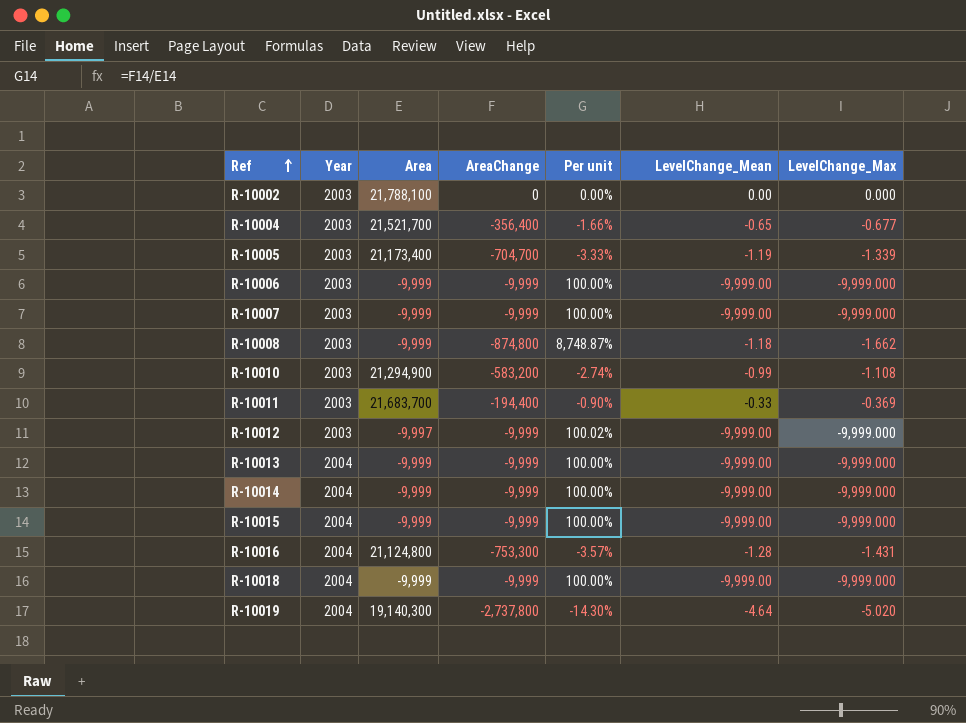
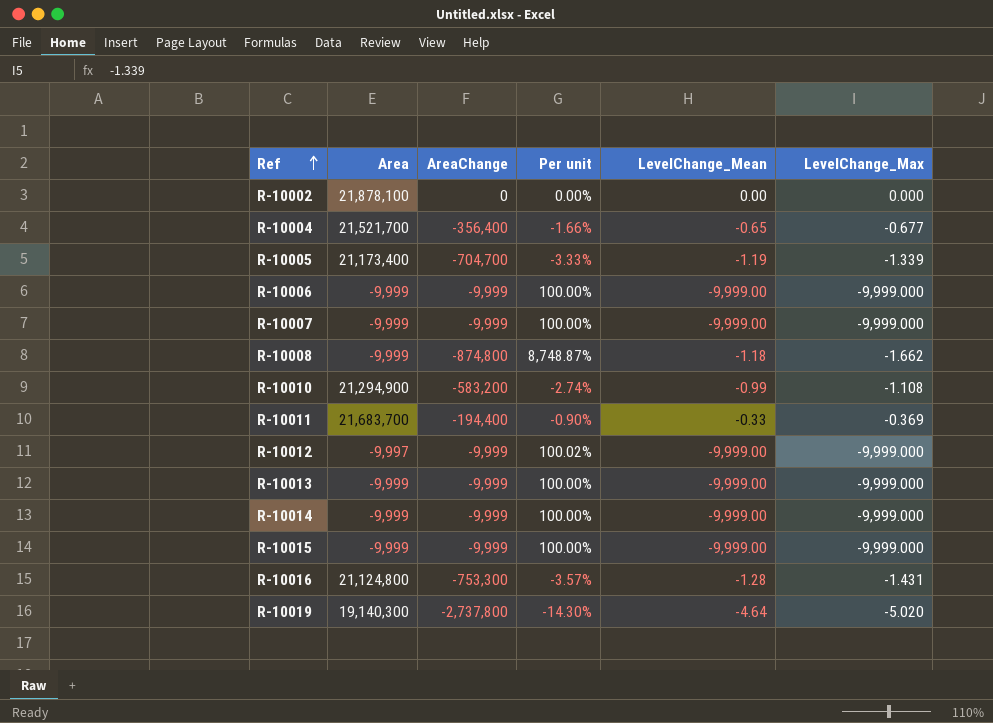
column Year | position: 2 -> none
row R-10018: 2004 | -9,999 | -9,999 | 100.00% | -9,999.00 | -9,999.000 -> none
R-10002 | Area: 21,788,100 -> 21,878,100

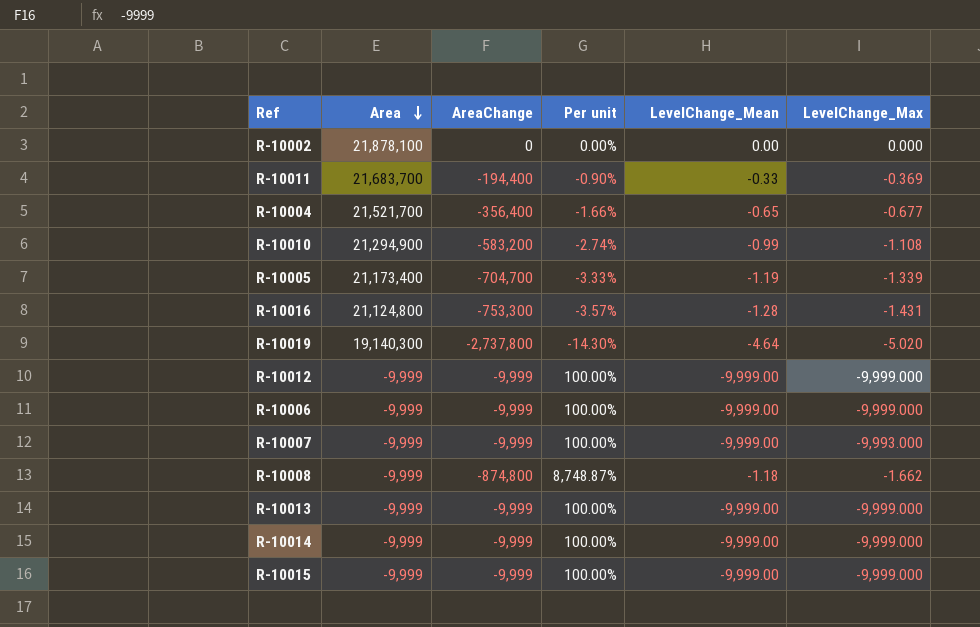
row order: Ref ascending -> Area descending
R-10012 | Area: -9,997 -> -9,999
R-10012 | Per unit: 100.02% -> 100.00%
R-10007 | LevelChange_Max: -9,999.000 -> -9,993.000

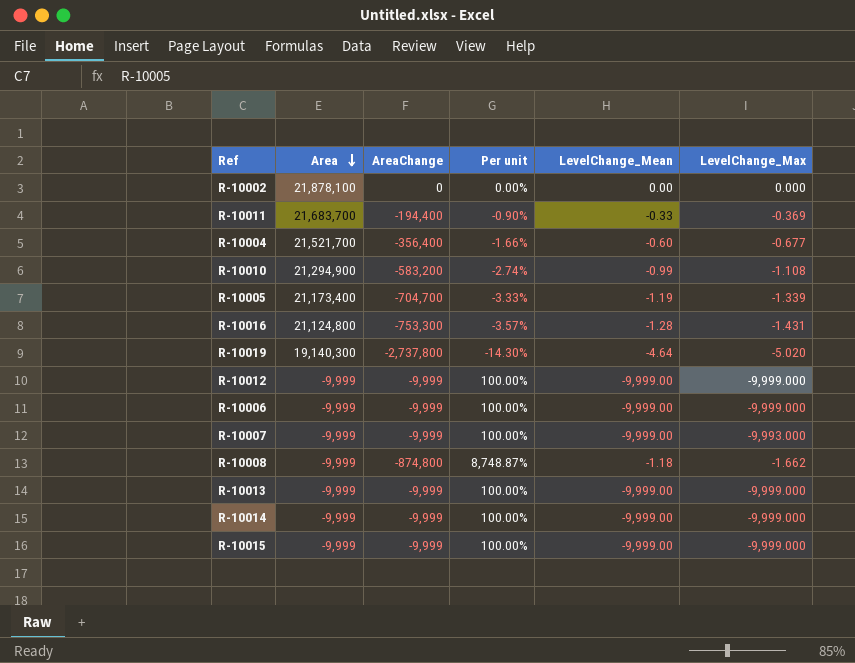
R-10004 | LevelChange_Mean: -0.65 -> -0.60

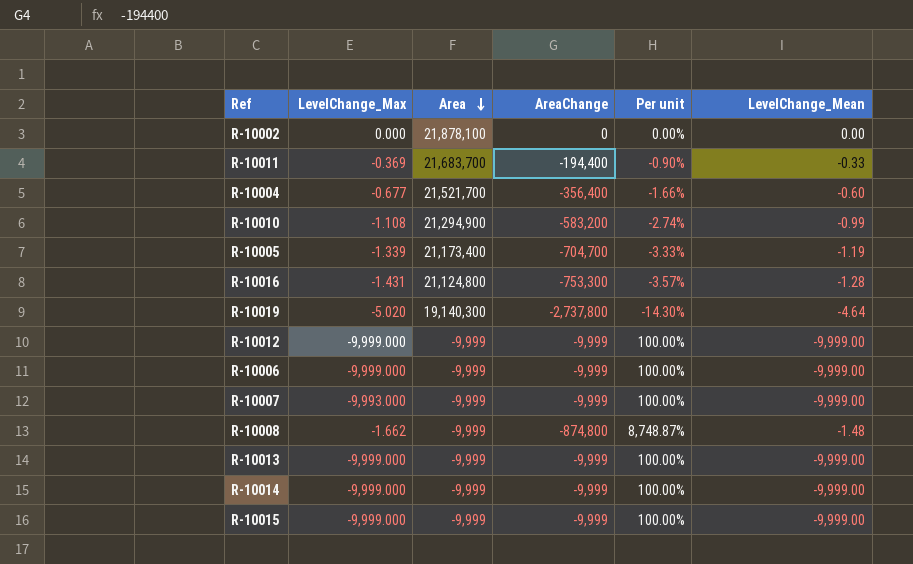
column LevelChange_Max | position: 6 -> 2
R-10008 | LevelChange_Mean: -1.18 -> -1.48

